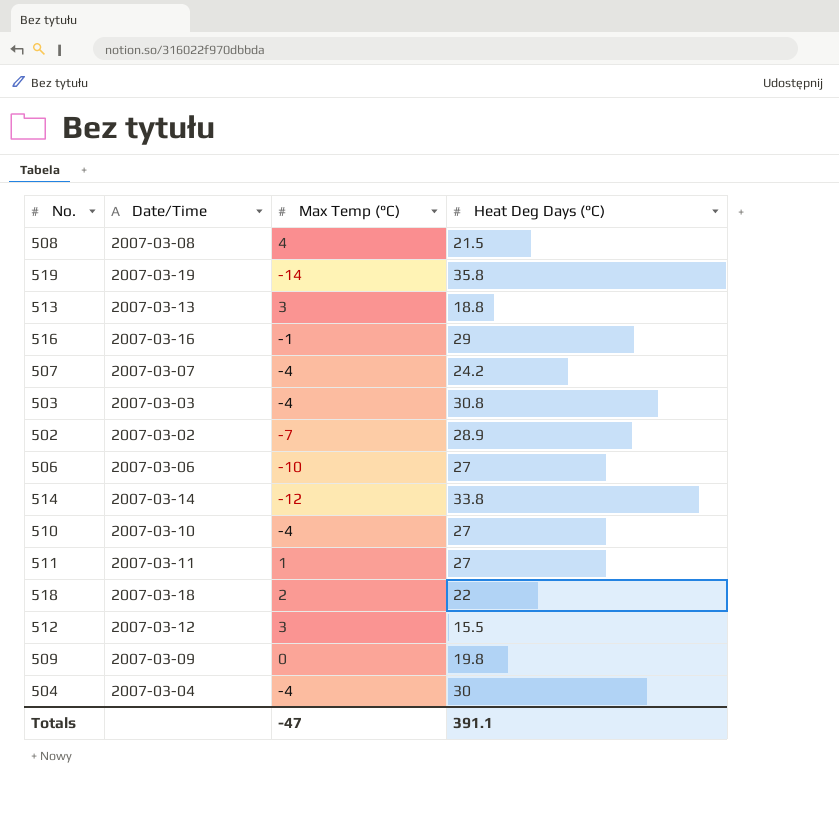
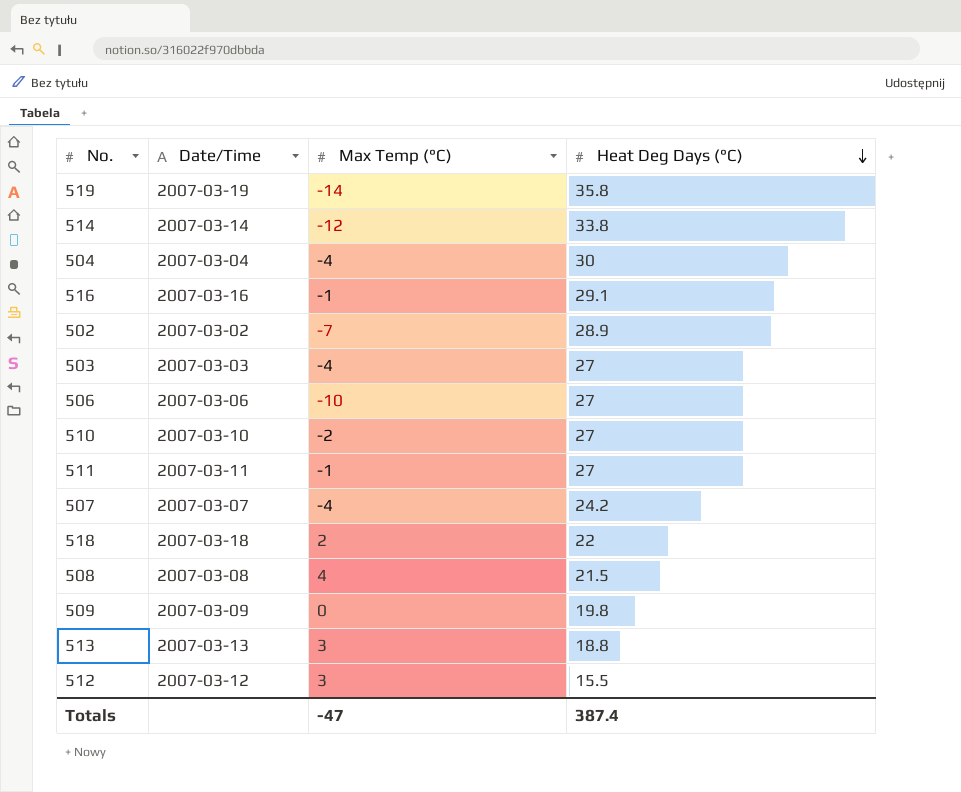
row order: none -> Heat Deg Days (°C) descending
516 | Heat Deg Days (°C): 29 -> 29.1
503 | Heat Deg Days (°C): 30.8 -> 27
510 | Max Temp (°C): -4 -> -2
511 | Max Temp (°C): 1 -> -1
Totals | Heat Deg Days (°C): 391.1 -> 387.4

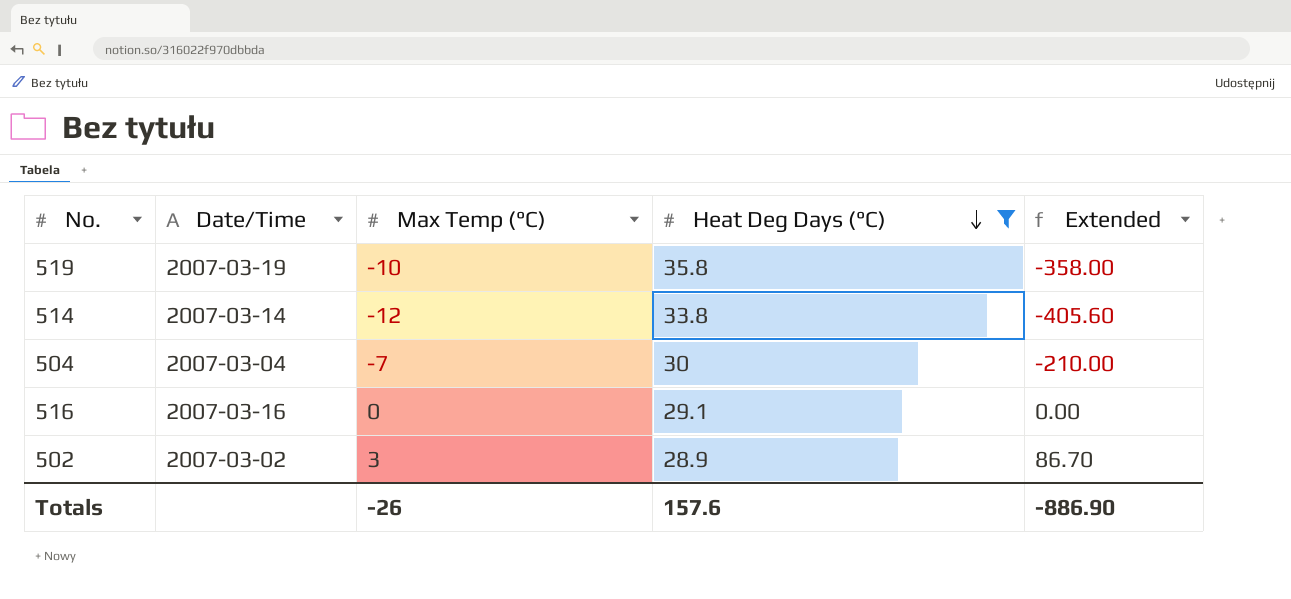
filter: none -> Heat Deg Days (°C) >= 28.9
column Extended | formula: none -> [Max Temp (°C)] * [Heat Deg Days (°C)]
519 | Max Temp (°C): -14 -> -10
504 | Max Temp (°C): -4 -> -7
516 | Max Temp (°C): -1 -> 0
502 | Max Temp (°C): -7 -> 3
Totals | Max Temp (°C): -47 -> -26
Totals | Heat Deg Days (°C): 387.4 -> 157.6

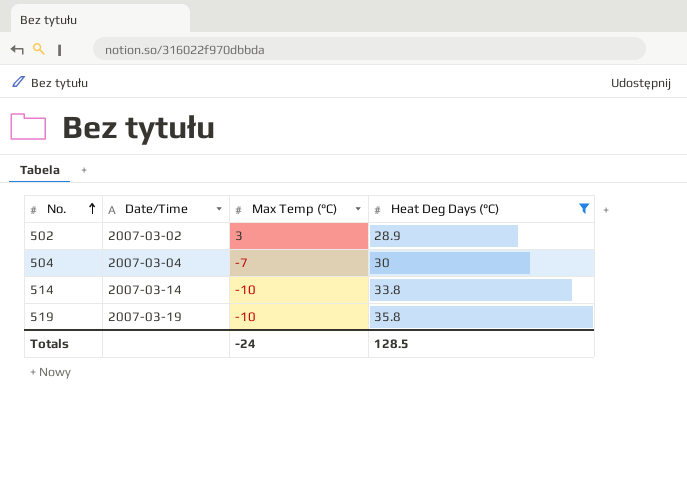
row order: Heat Deg Days (°C) descending -> No. ascending
column Extended | formula: [Max Temp (°C)] * [Heat Deg Days (°C)] -> none
row 516: 2007-03-16 | 0 | 29.1 | 0.00 -> none
514 | Max Temp (°C): -12 -> -10
Totals | Max Temp (°C): -26 -> -24
Totals | Heat Deg Days (°C): 157.6 -> 128.5

